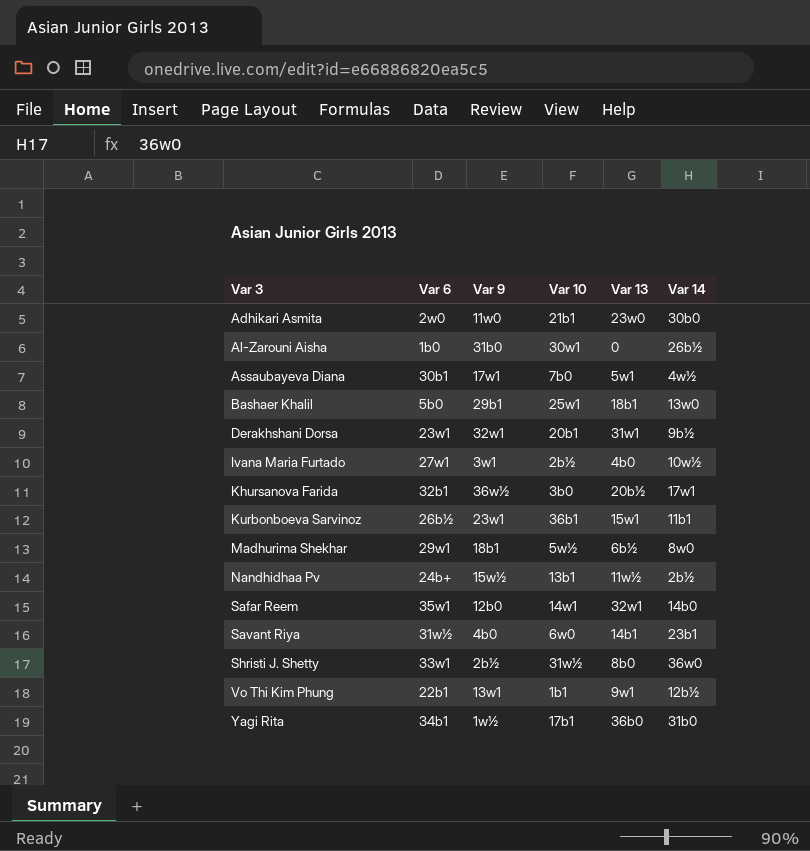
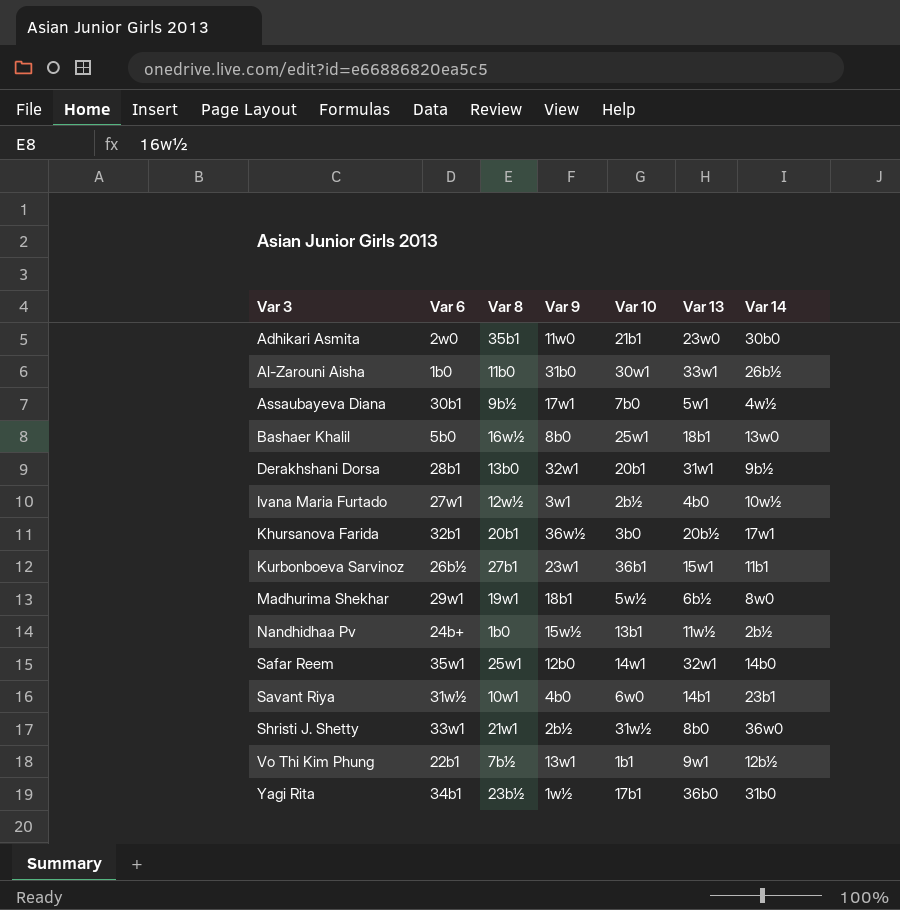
column Var 8 | position: none -> 3
Al-Zarouni Aisha | Var 13: 0 -> 33w1
Bashaer Khalil | Var 9: 29b1 -> 8b0
Derakhshani Dorsa | Var 6: 23w1 -> 28b1

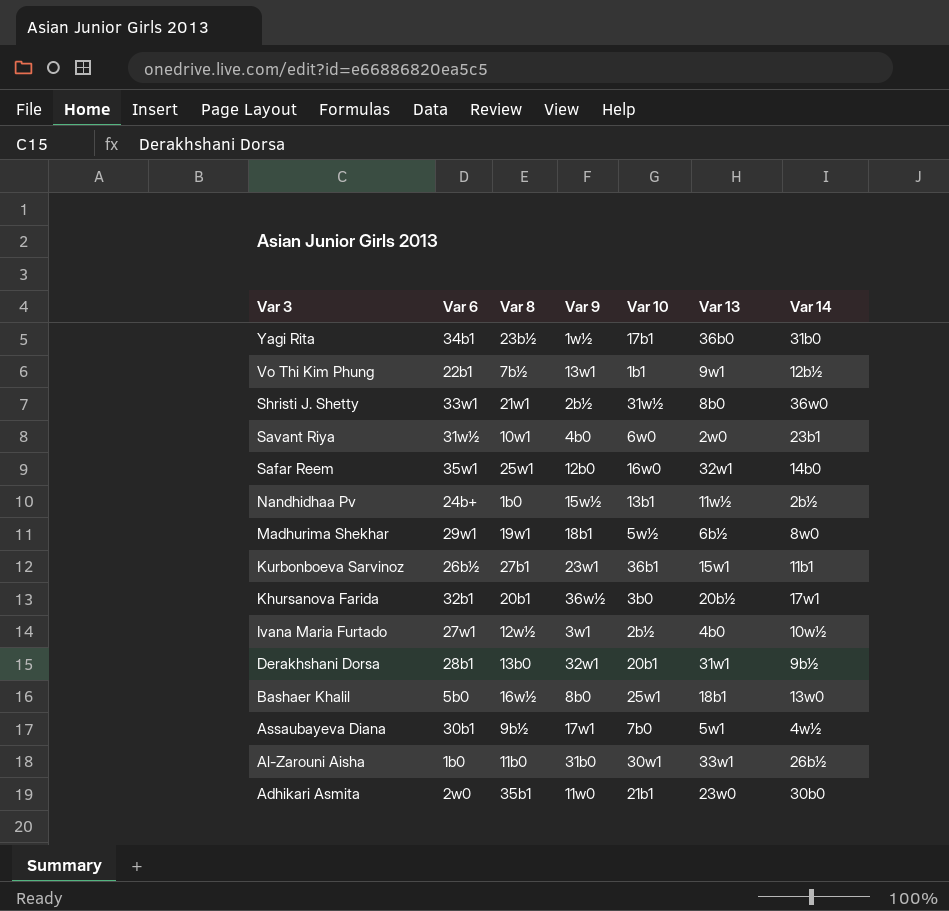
row order: Var 3 ascending -> Var 3 descending
Savant Riya | Var 13: 14b1 -> 2w0
Safar Reem | Var 10: 14w1 -> 16w0

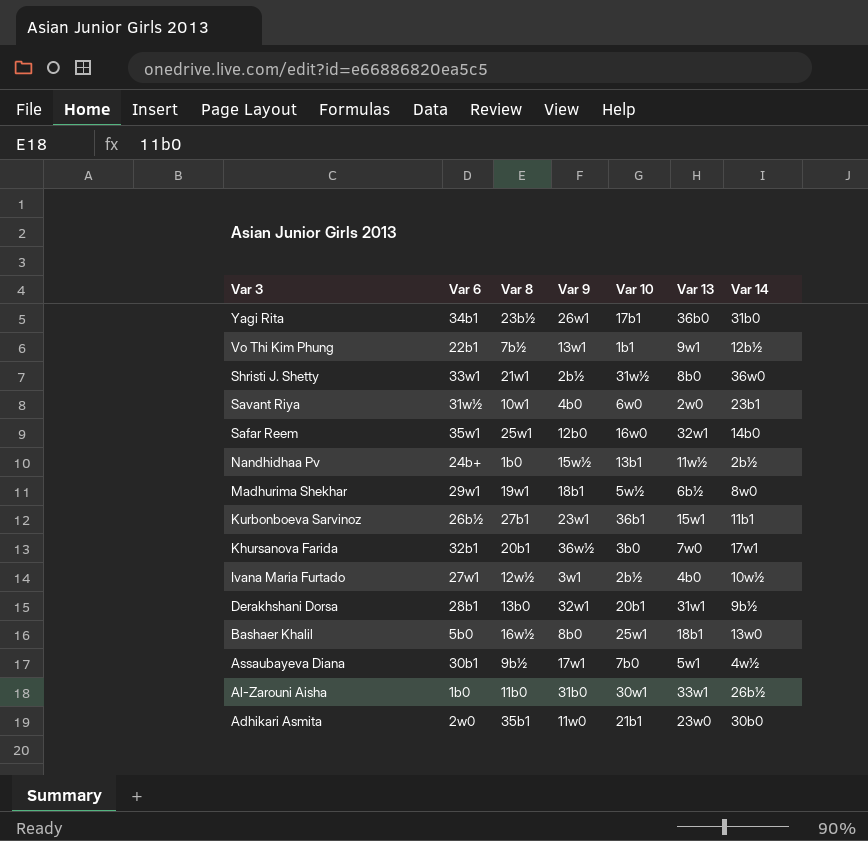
Yagi Rita | Var 9: 1w½ -> 26w1
Khursanova Farida | Var 13: 20b½ -> 7w0

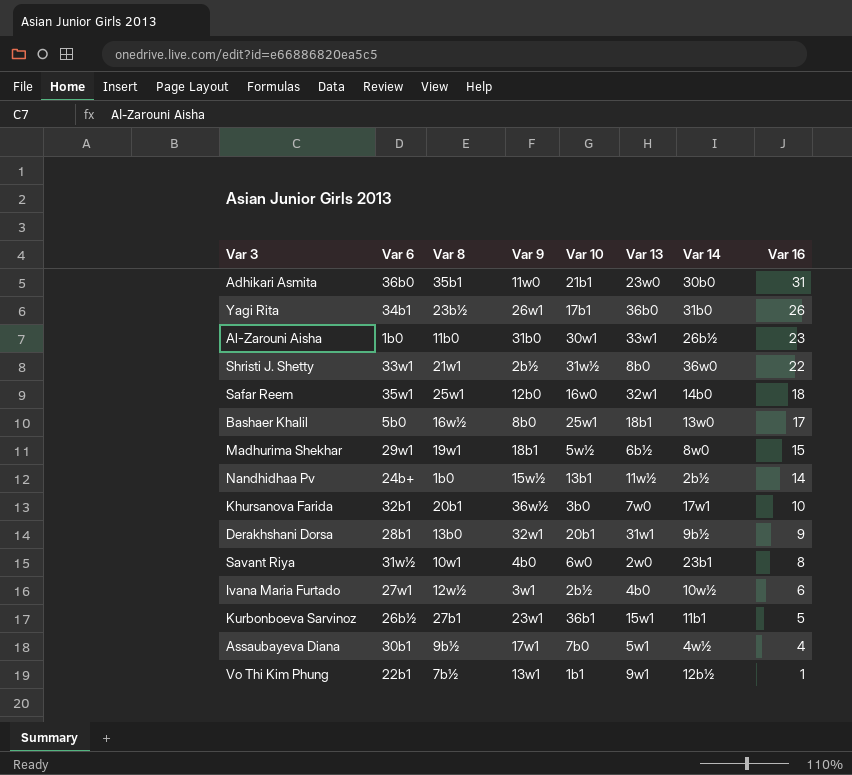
row order: Var 3 descending -> Var 16 descending
column Var 16 | position: none -> 8
Adhikari Asmita | Var 6: 2w0 -> 36b0

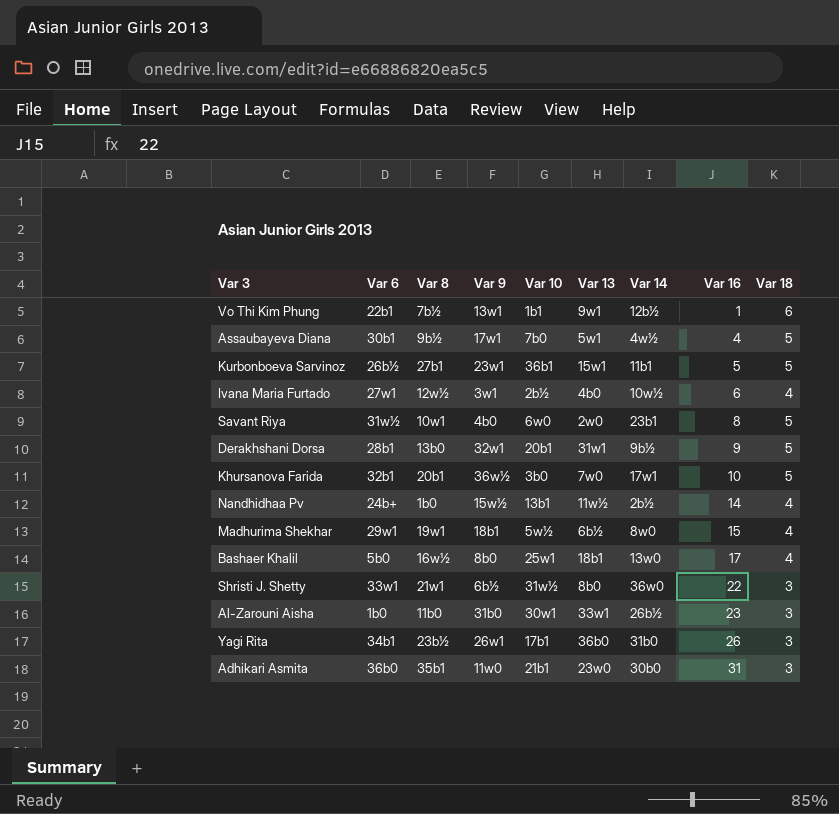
row order: Var 16 descending -> Var 16 ascending
column Var 18 | position: none -> 9
row Safar Reem: 35w1 | 25w1 | 12b0 | 16w0 | 32w1 | 14b0 | 18 -> none
Shristi J. Shetty | Var 9: 2b½ -> 6b½

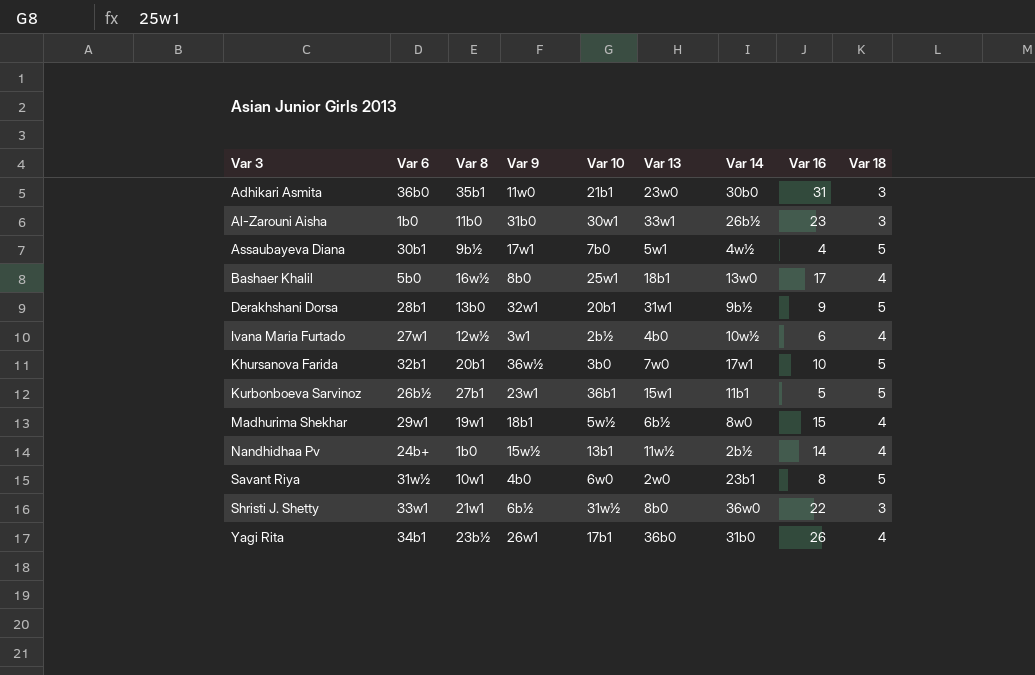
row order: Var 16 ascending -> Var 3 ascending
row Vo Thi Kim Phung: 22b1 | 7b½ | 13w1 | 1b1 | 9w1 | 12b½ | 1 | 6 -> none
Yagi Rita | Var 18: 3 -> 4

